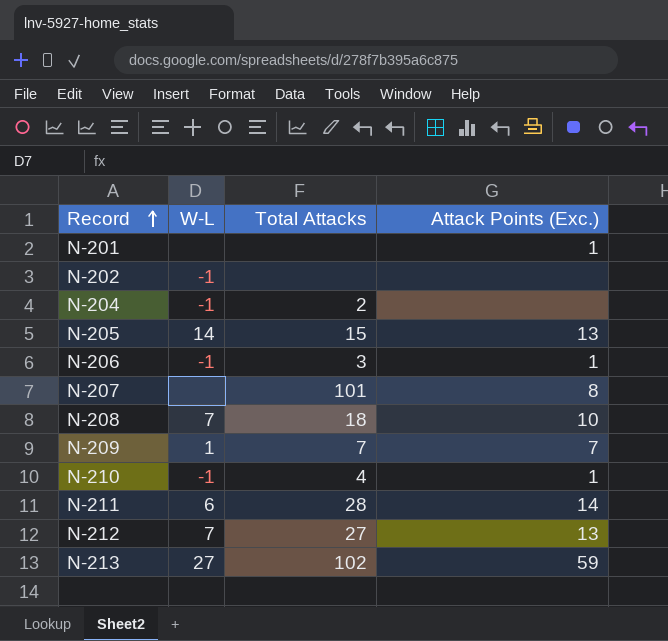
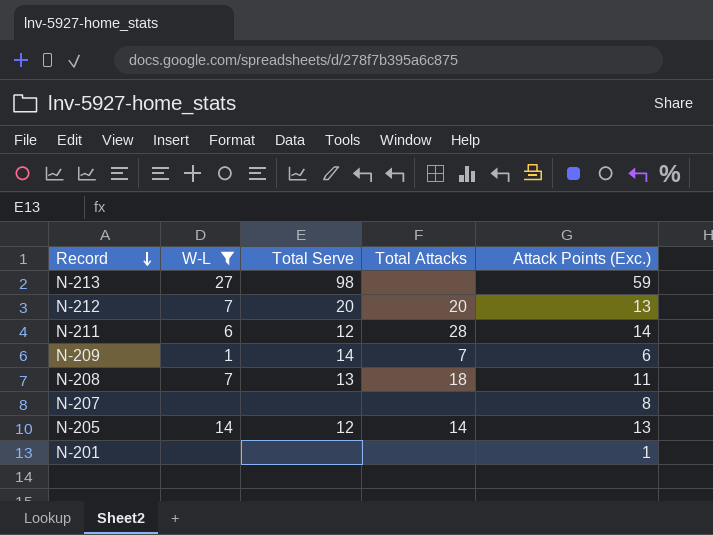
filter: none -> W-L != -1
row order: Record ascending -> Record descending
column Total Serve | position: none -> 3
N-213 | Total Attacks: 102 -> none
N-212 | Total Attacks: 27 -> 20
N-209 | Attack Points (Exc.): 7 -> 6
N-208 | Attack Points (Exc.): 10 -> 11
N-207 | Total Attacks: 101 -> none
N-205 | Total Attacks: 15 -> 14

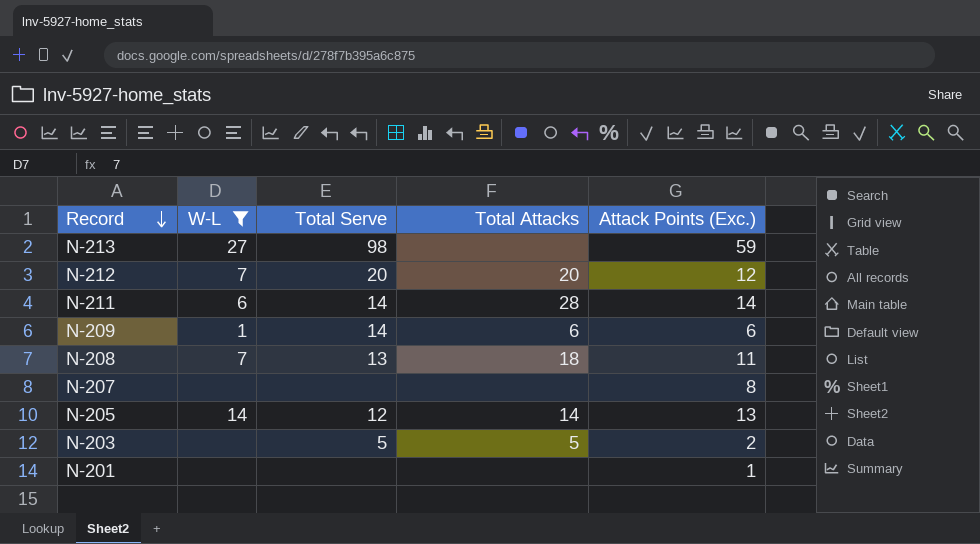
N-212 | Attack Points (Exc.): 13 -> 12
N-211 | Total Serve: 12 -> 14
N-209 | Total Attacks: 7 -> 6
row N-203: none -> none | 5 | 5 | 2

